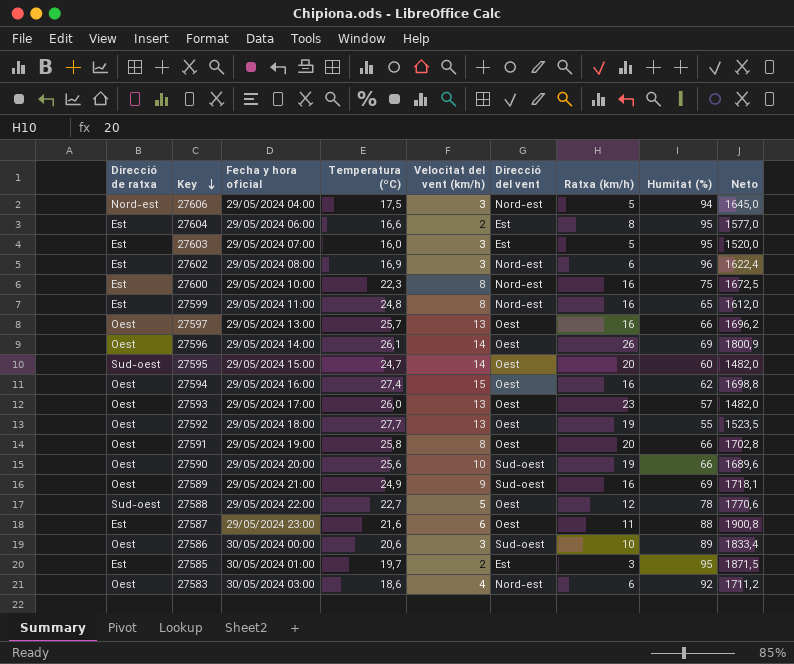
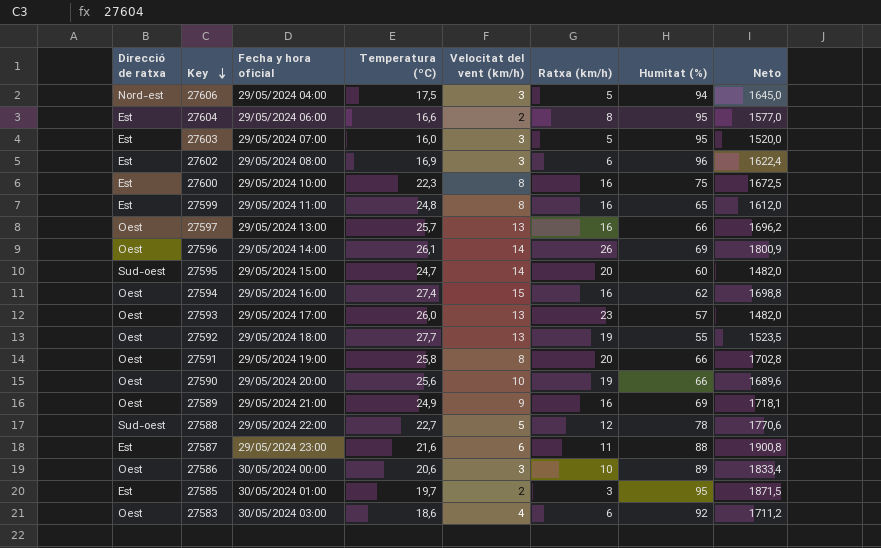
column Direcció del vent | position: 6 -> none

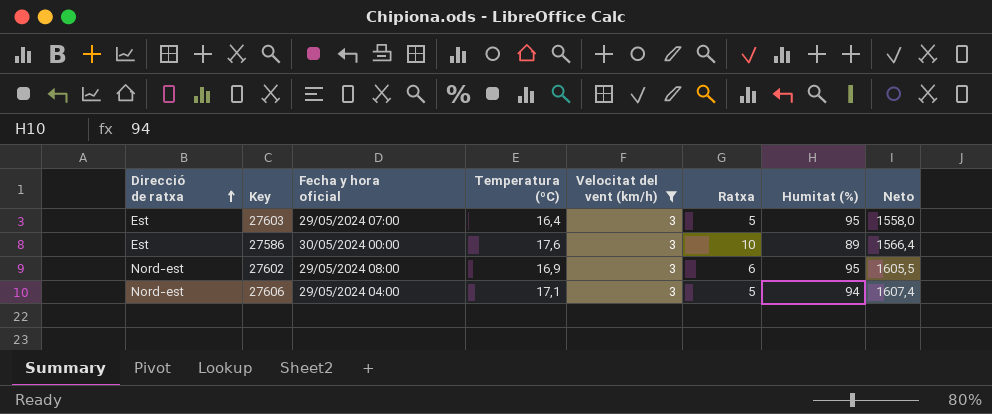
filter: none -> Velocitat del vent (km/h) = 3
row order: Key descending -> Direcció de ratxa ascending
column name: Ratxa (km/h) -> Ratxa
27603 | Temperatura (ºC): 16,0 -> 16,4
27603 | Neto: 1520,0 -> 1558,0
27586 | Direcció de ratxa: Oest -> Est
27586 | Temperatura (ºC): 20,6 -> 17,6
27586 | Neto: 1833,4 -> 1566,4
27602 | Direcció de ratxa: Est -> Nord-est
27602 | Humitat (%): 96 -> 95
27602 | Neto: 1622,4 -> 1605,5
27606 | Temperatura (ºC): 17,5 -> 17,1
27606 | Neto: 1645,0 -> 1607,4

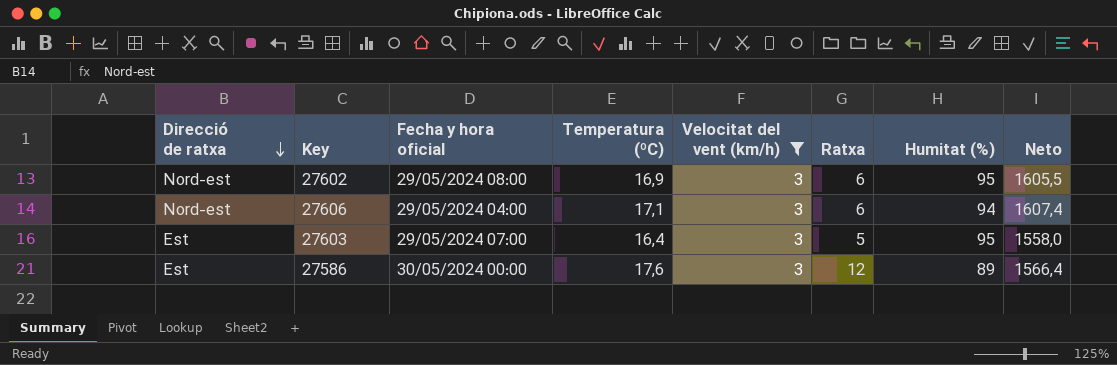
row order: Direcció de ratxa ascending -> Direcció de ratxa descending
27606 | Ratxa: 5 -> 6
27586 | Ratxa: 10 -> 12

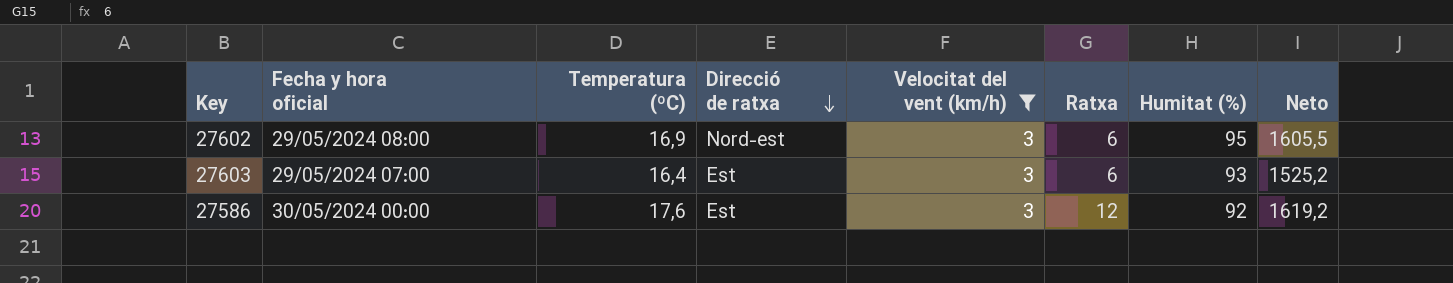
column Direcció de ratxa | position: 1 -> 4
row 27606: Nord-est | 29/05/2024 04:00 | 17,1 | 3 | 6 | 94 | 1607,4 -> none
27603 | Ratxa: 5 -> 6
27603 | Humitat (%): 95 -> 93
27603 | Neto: 1558,0 -> 1525,2
27586 | Humitat (%): 89 -> 92
27586 | Neto: 1566,4 -> 1619,2

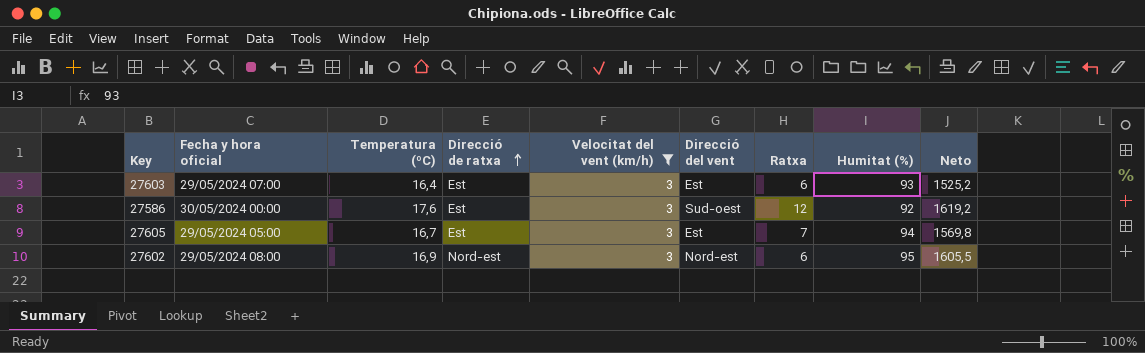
row order: Direcció de ratxa descending -> Direcció de ratxa ascending
column Direcció del vent | position: none -> 6
row 27605: none -> 29/05/2024 05:00 | 16,7 | Est | 3 | Est | 7 | 94 | 1569,8

